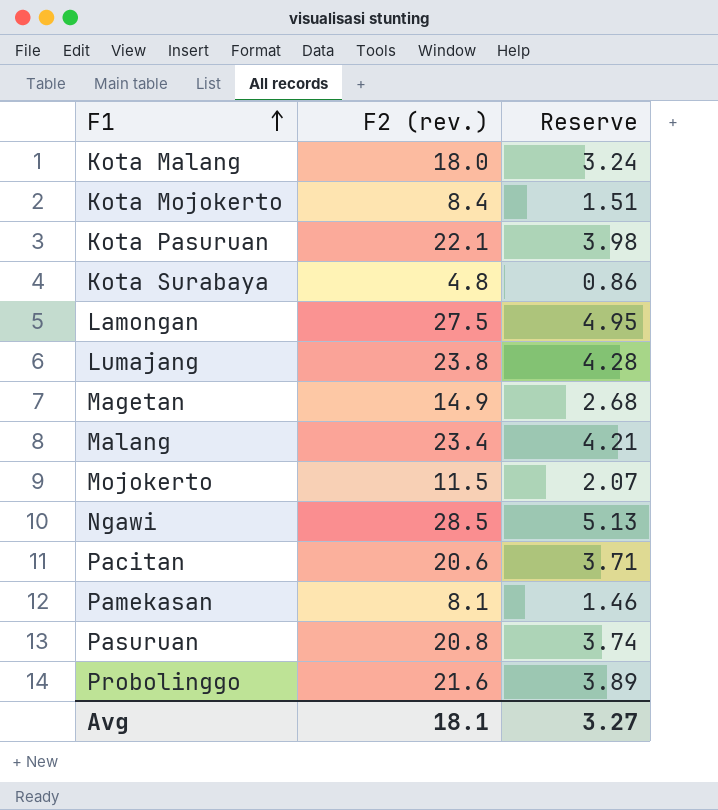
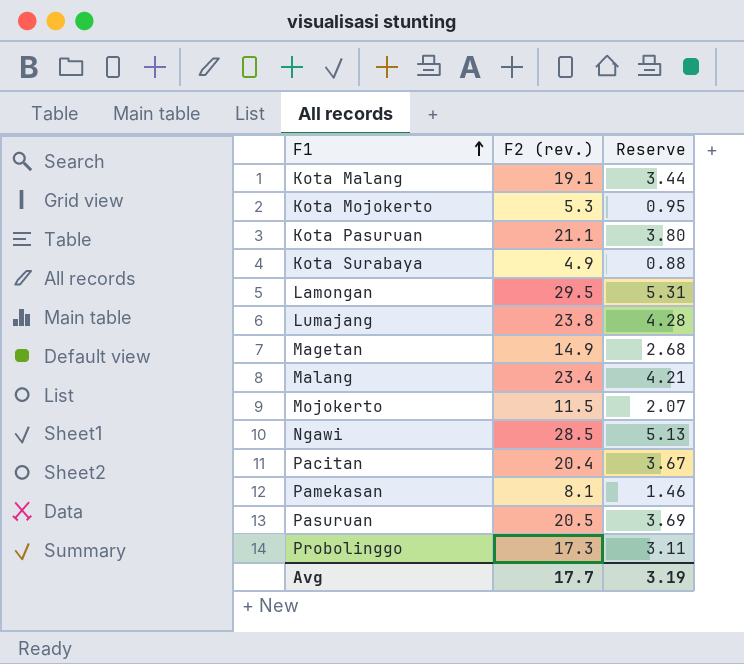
Kota Malang | F2 (rev.): 18.0 -> 19.1
Kota Malang | Reserve: 3.24 -> 3.44
Kota Mojokerto | F2 (rev.): 8.4 -> 5.3
Kota Mojokerto | Reserve: 1.51 -> 0.95
Kota Pasuruan | F2 (rev.): 22.1 -> 21.1
Kota Pasuruan | Reserve: 3.98 -> 3.80
Kota Surabaya | F2 (rev.): 4.8 -> 4.9
Kota Surabaya | Reserve: 0.86 -> 0.88
Lamongan | F2 (rev.): 27.5 -> 29.5
Lamongan | Reserve: 4.95 -> 5.31
Pacitan | F2 (rev.): 20.6 -> 20.4
Pacitan | Reserve: 3.71 -> 3.67
Pasuruan | F2 (rev.): 20.8 -> 20.5
Pasuruan | Reserve: 3.74 -> 3.69
Probolinggo | F2 (rev.): 21.6 -> 17.3
Probolinggo | Reserve: 3.89 -> 3.11
Avg | F2 (rev.): 18.1 -> 17.7
Avg | Reserve: 3.27 -> 3.19

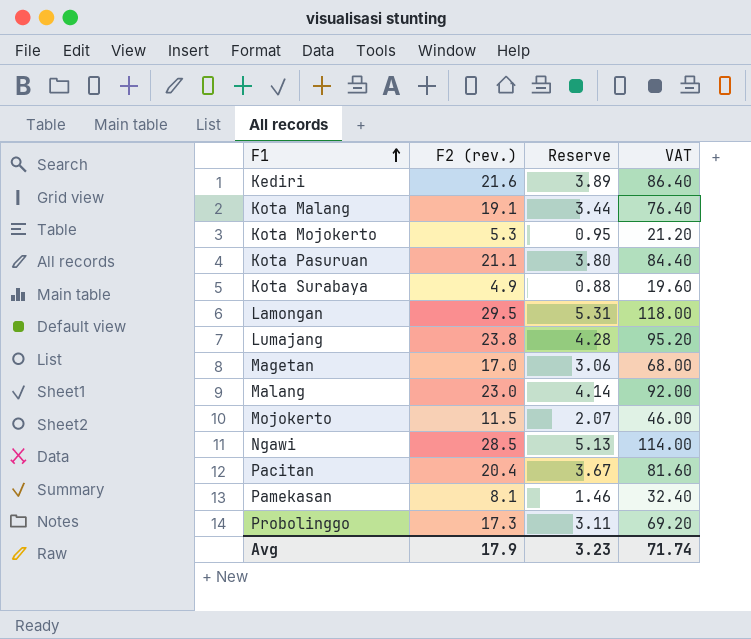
column VAT | formula: none -> [F2 (rev.)] * 4
row Pasuruan: 20.5 | 3.69 -> none
row Kediri: none -> 21.6 | 3.89 | 86.40
Magetan | F2 (rev.): 14.9 -> 17.0
Magetan | Reserve: 2.68 -> 3.06
Malang | F2 (rev.): 23.4 -> 23.0
Malang | Reserve: 4.21 -> 4.14
Avg | F2 (rev.): 17.7 -> 17.9
Avg | Reserve: 3.19 -> 3.23

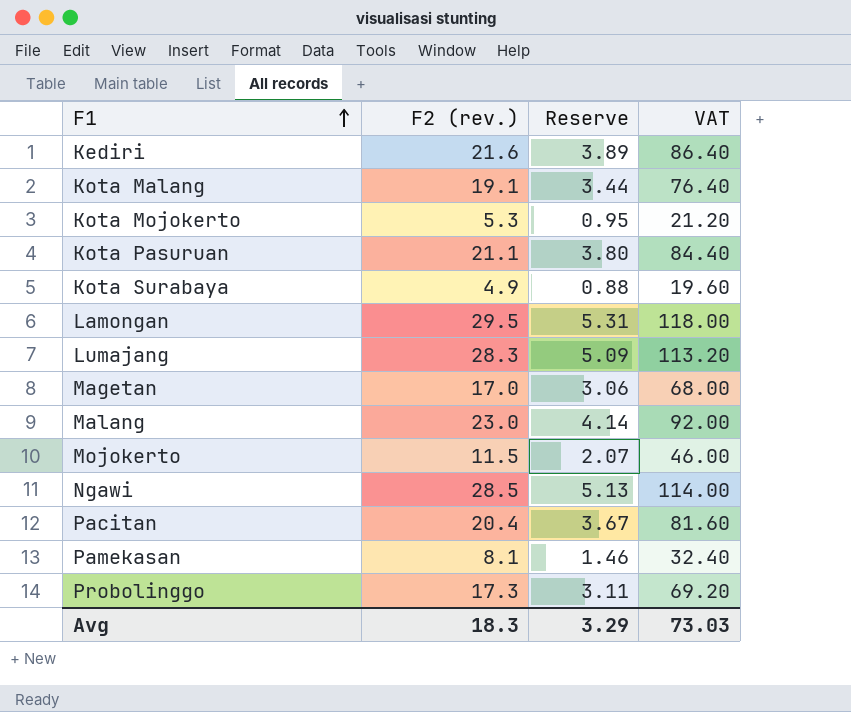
Lumajang | F2 (rev.): 23.8 -> 28.3
Lumajang | Reserve: 4.28 -> 5.09
Lumajang | VAT: 95.20 -> 113.20
Avg | F2 (rev.): 17.9 -> 18.3
Avg | Reserve: 3.23 -> 3.29
Avg | VAT: 71.74 -> 73.03

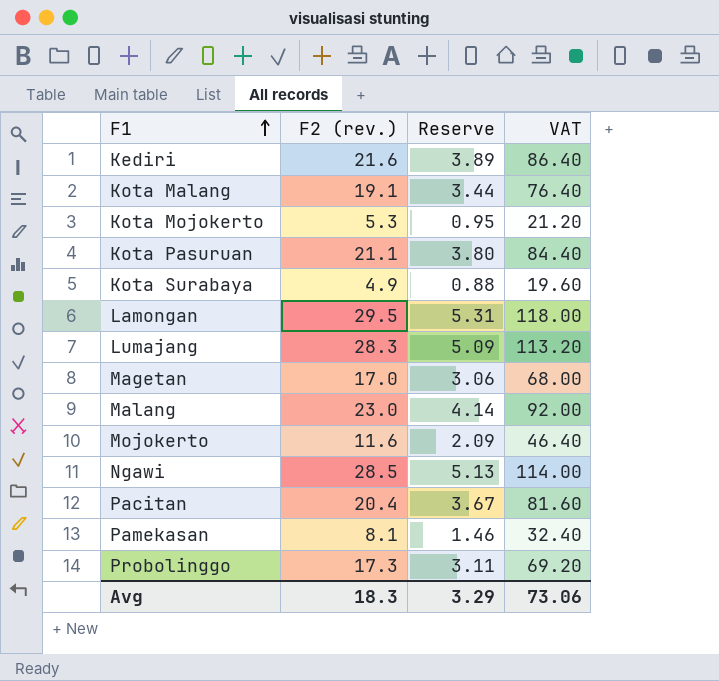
Mojokerto | F2 (rev.): 11.5 -> 11.6
Mojokerto | Reserve: 2.07 -> 2.09
Mojokerto | VAT: 46.00 -> 46.40
Avg | VAT: 73.03 -> 73.06

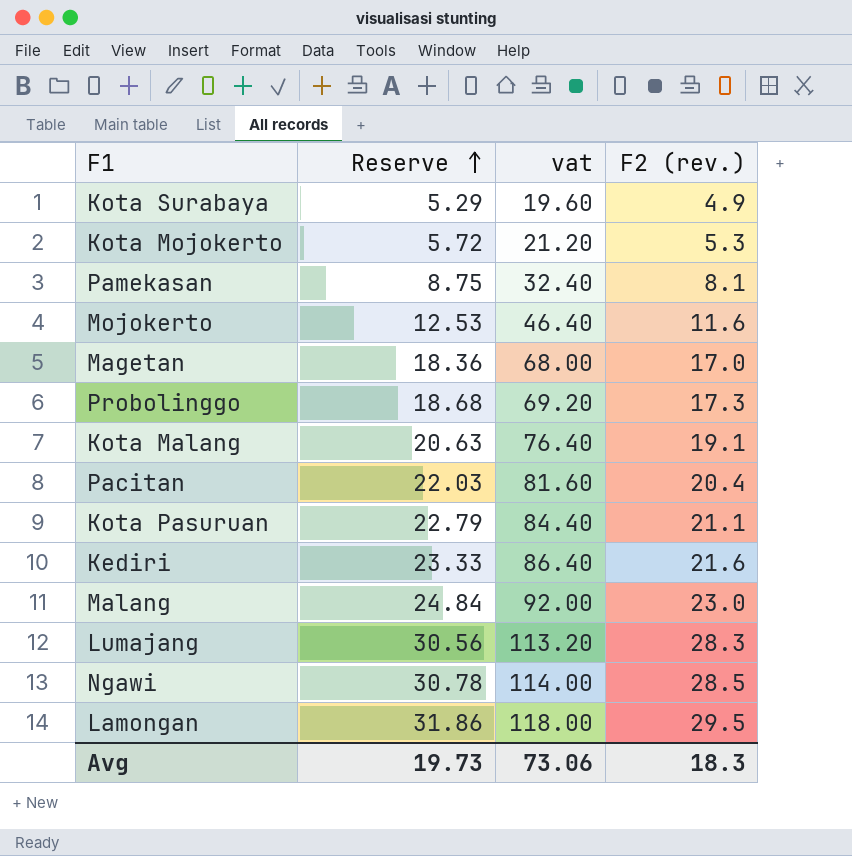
row order: F1 ascending -> Reserve ascending
column Reserve | formula: [F2 (rev.)] * 0.18 -> [F2 (rev.)] * 1.08
column name: VAT -> vat
column F2 (rev.) | position: 2 -> 4
Avg | Reserve: 3.29 -> 19.73

